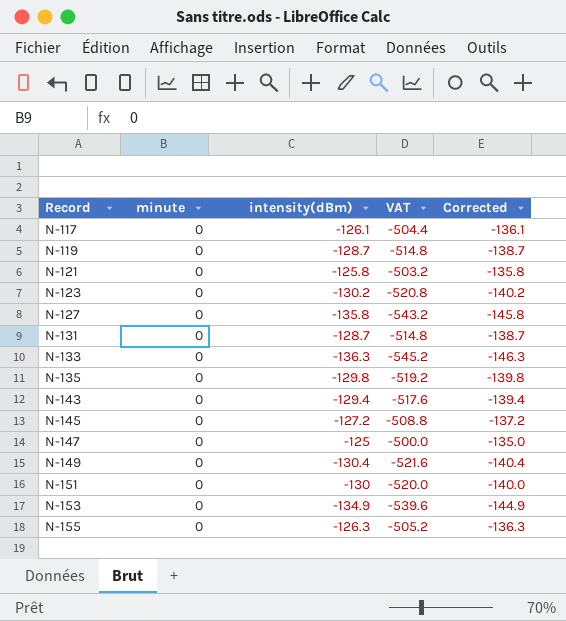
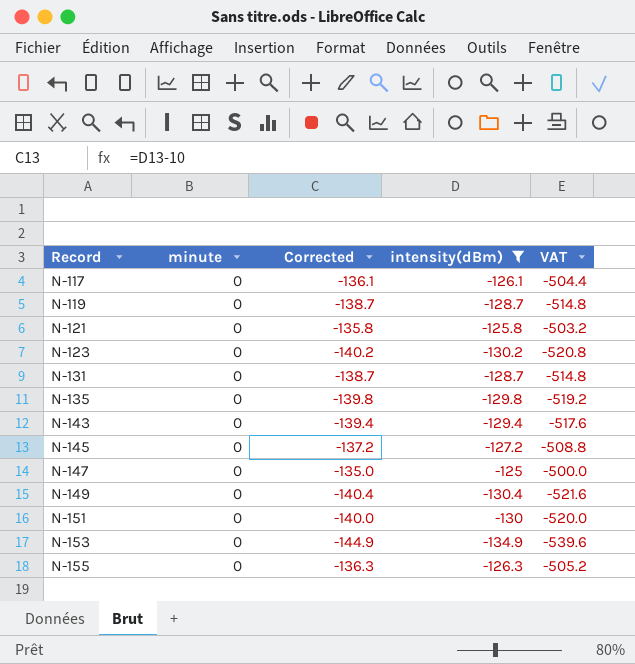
filter: none -> intensity(dBm) >= -134.9
column Corrected | position: 5 -> 3

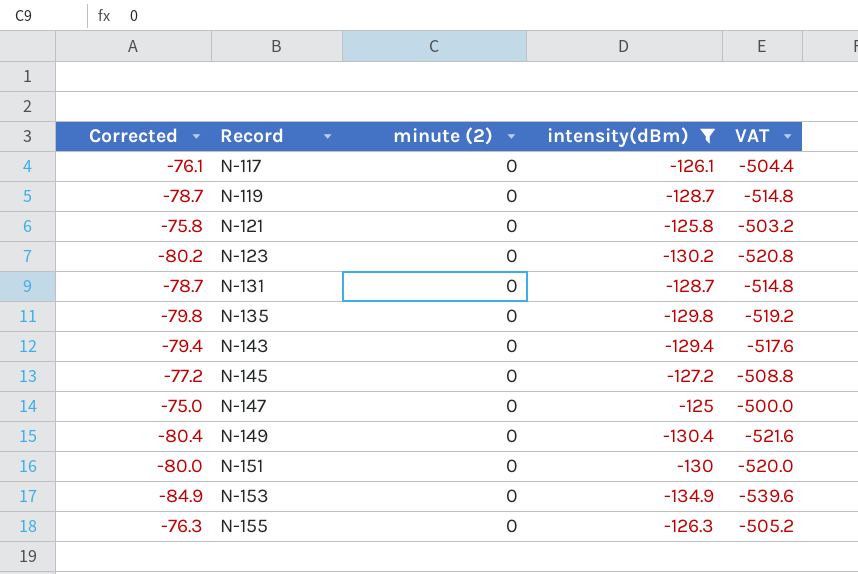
column Corrected | formula: [intensity(dBm)] - 10 -> [intensity(dBm)] + 50
column Corrected | position: 3 -> 1
column name: minute -> minute (2)

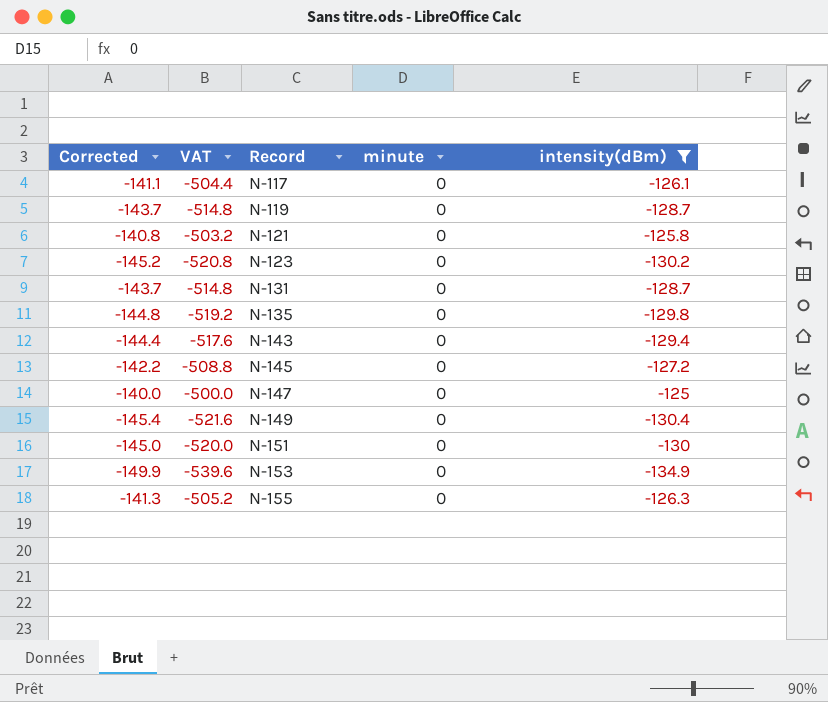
column Corrected | formula: [intensity(dBm)] + 50 -> [intensity(dBm)] - 15
column VAT | position: 5 -> 2
column name: minute (2) -> minute

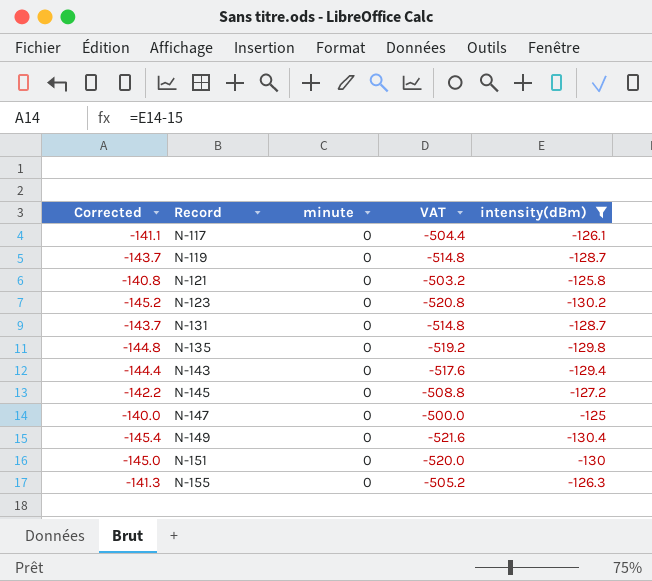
column VAT | position: 2 -> 4
row N-153: -149.9 | -539.6 | 0 | -134.9 -> none

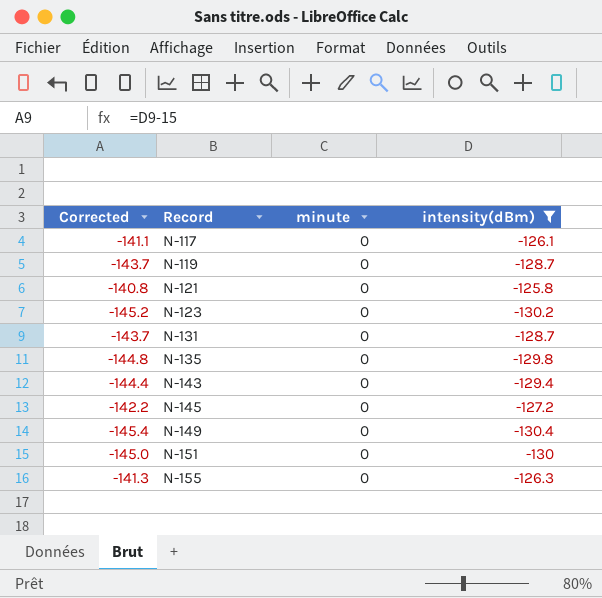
column VAT | formula: [intensity(dBm)] * 4 -> none
row N-147: -140.0 | 0 | -500.0 | -125 -> none

